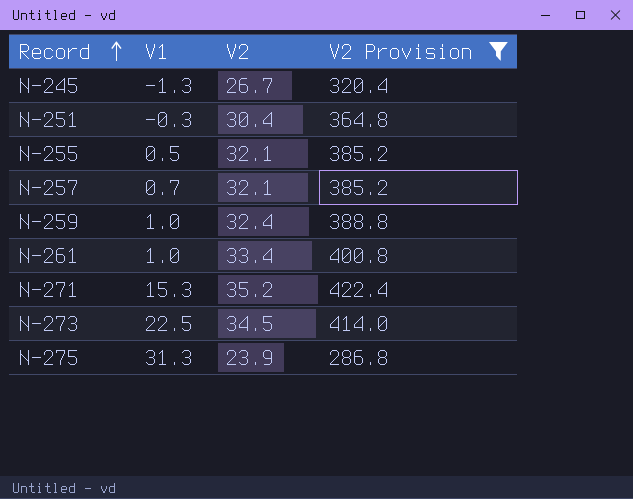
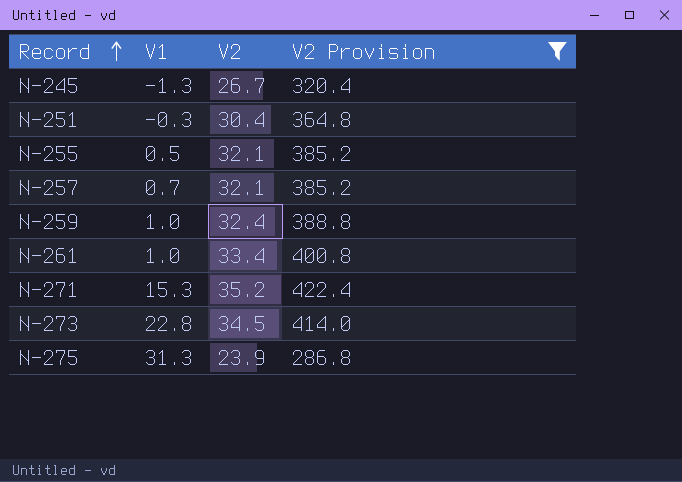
N-273 | V1: 22.5 -> 22.8

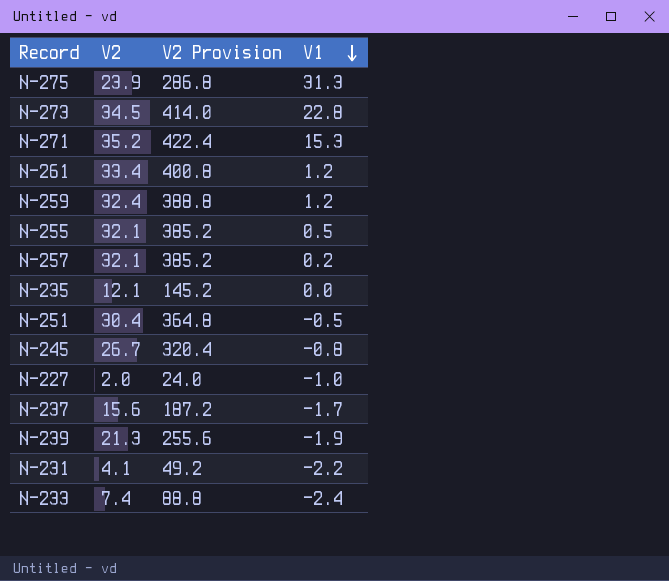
filter: V2 Provision >= 286.8 -> none
row order: Record ascending -> V1 descending
column V1 | position: 2 -> 4
N-261 | V1: 1.0 -> 1.2
N-259 | V1: 1.0 -> 1.2
N-257 | V1: 0.7 -> 0.2
N-251 | V1: -0.3 -> -0.5
N-245 | V1: -1.3 -> -0.8

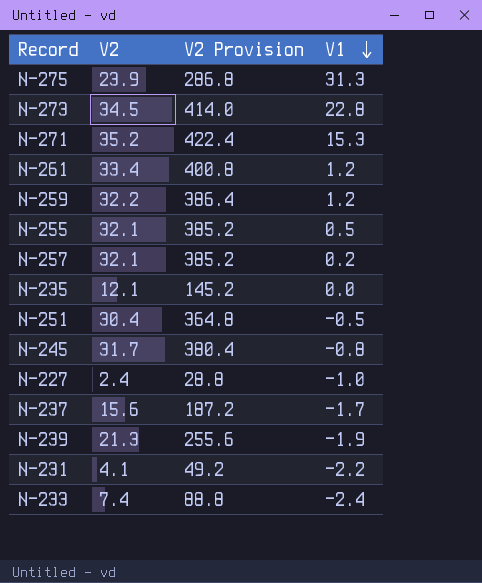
N-259 | V2: 32.4 -> 32.2
N-259 | V2 Provision: 388.8 -> 386.4
N-245 | V2: 26.7 -> 31.7
N-245 | V2 Provision: 320.4 -> 380.4
N-227 | V2: 2.0 -> 2.4
N-227 | V2 Provision: 24.0 -> 28.8

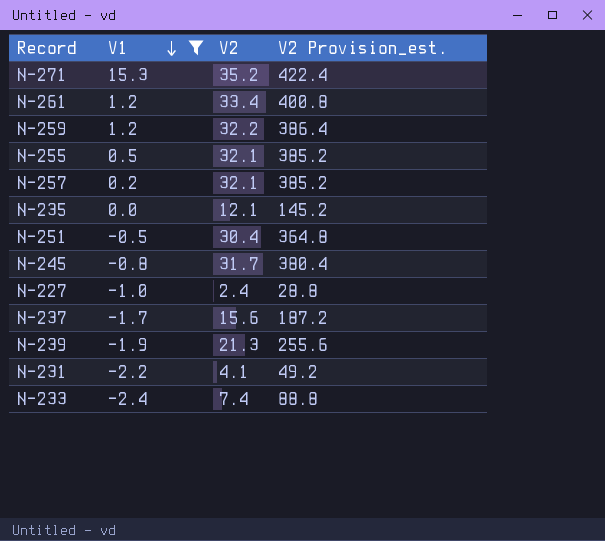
filter: none -> V1 <= 15.3
column V1 | position: 4 -> 2
column name: V2 Provision -> V2 Provision_est.

